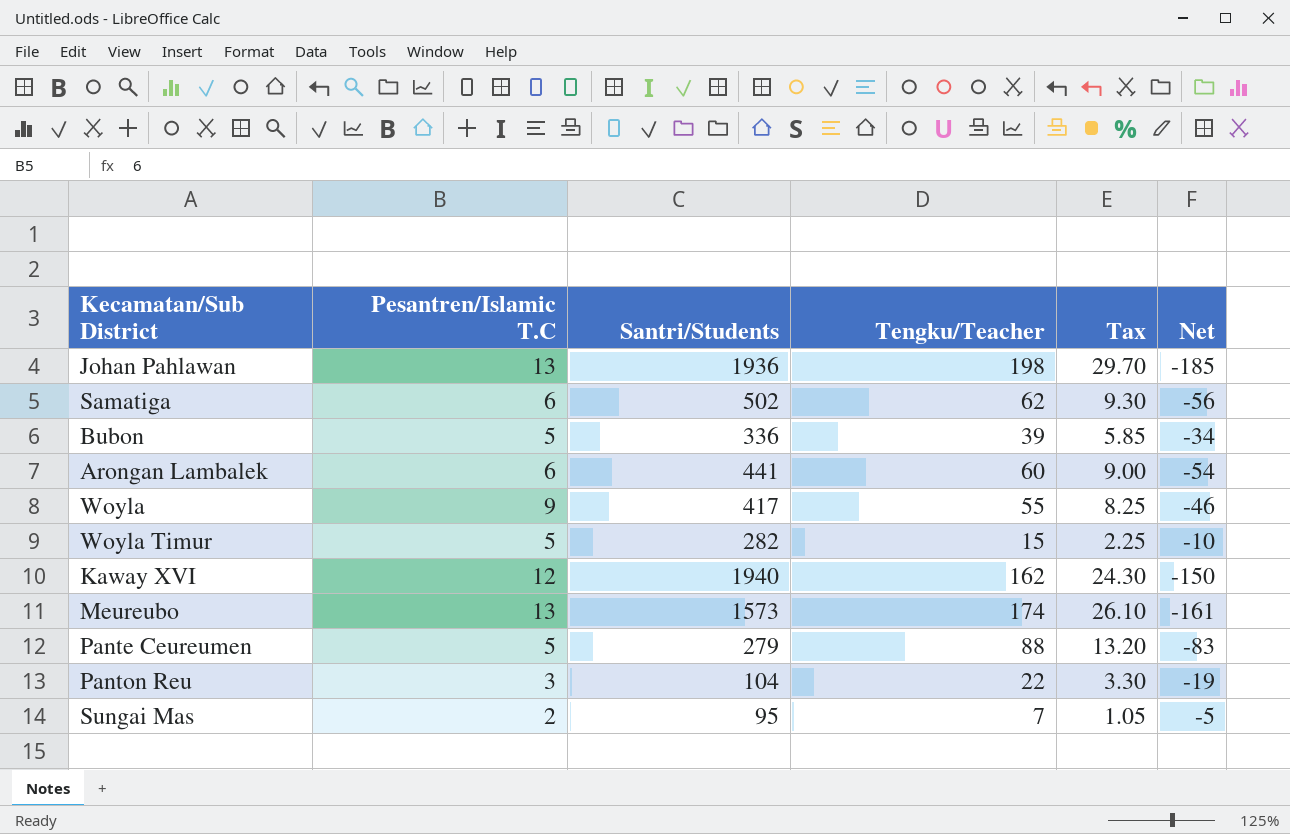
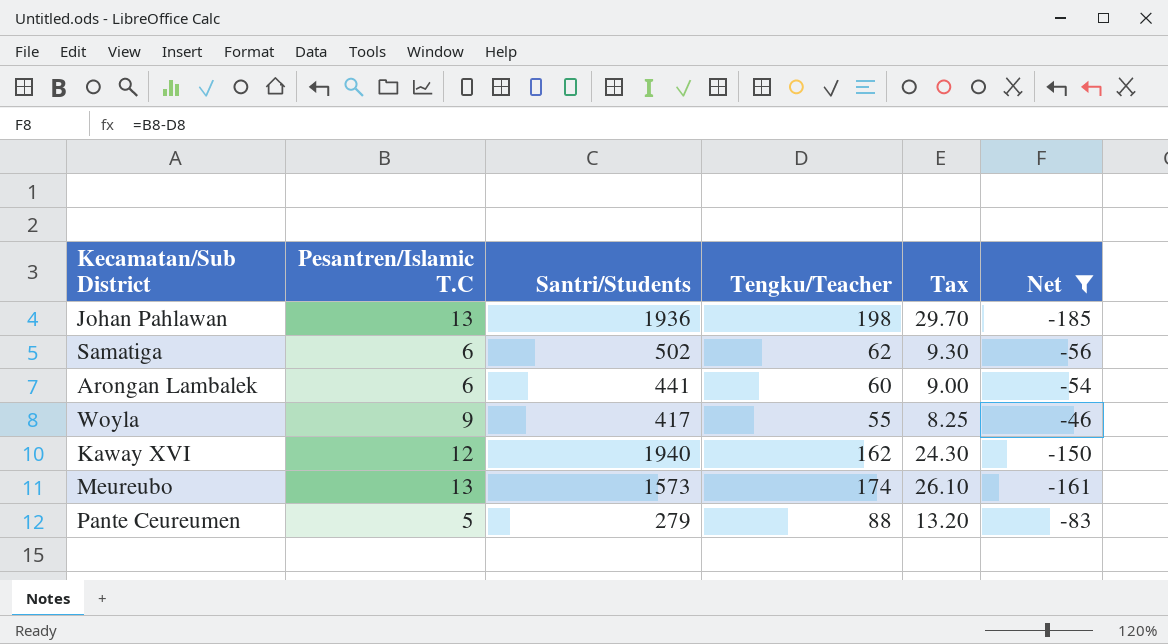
filter: none -> Net <= -46

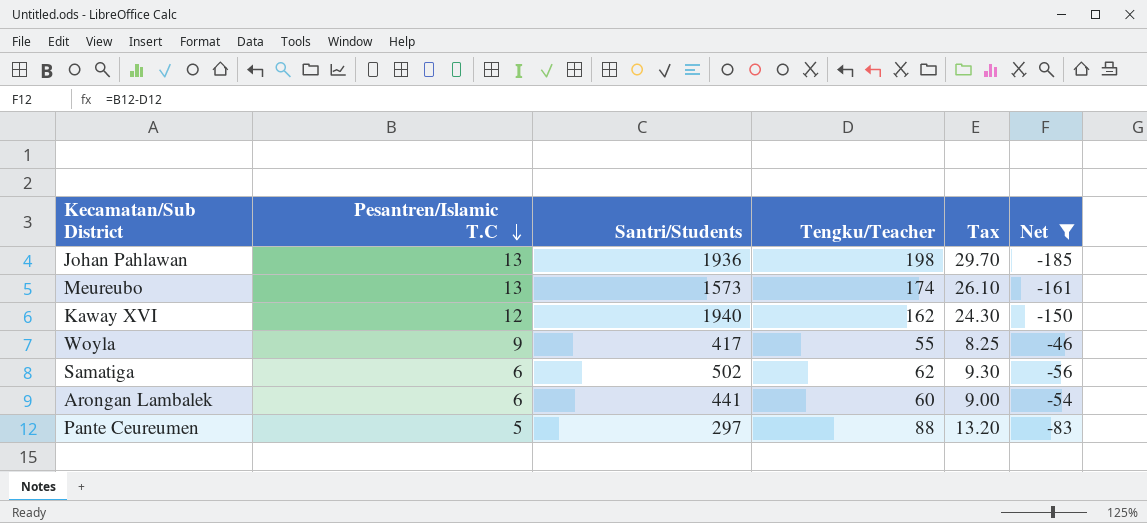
row order: none -> Pesantren/Islamic T.C descending
Pante Ceureumen | Santri/Students: 279 -> 297

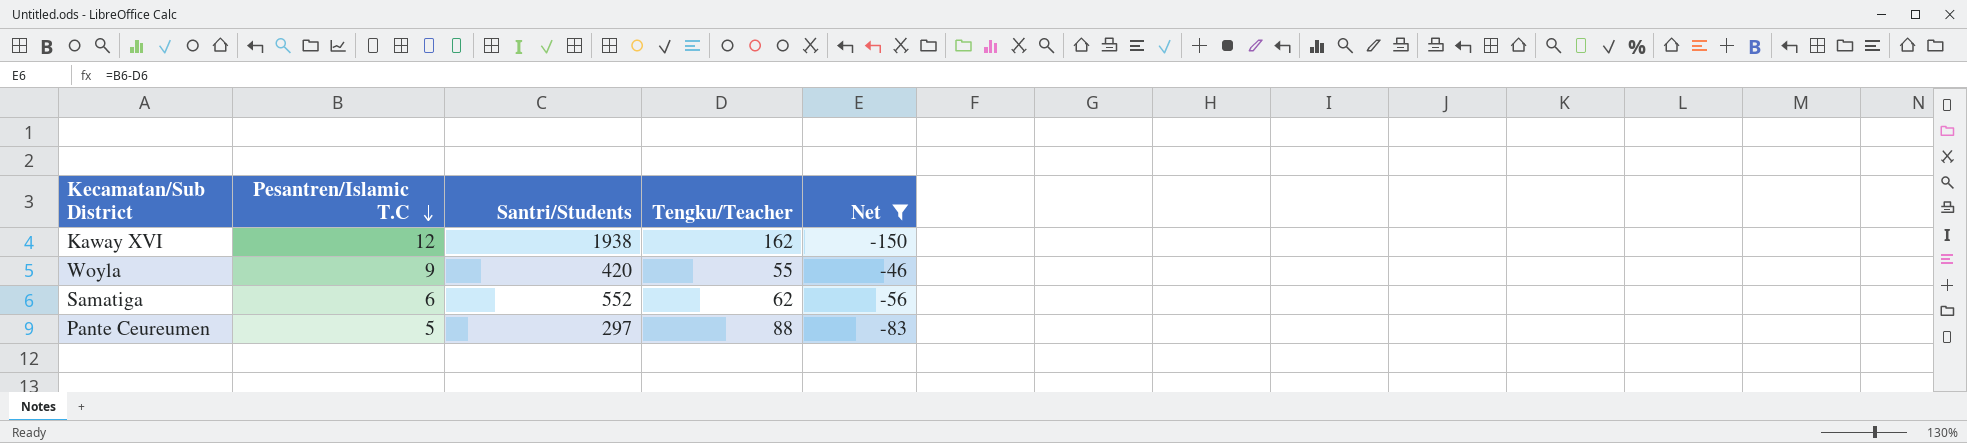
column Tax | formula: [Tengku/Teacher] * 0.15 -> none
row Johan Pahlawan: 13 | 1936 | 198 | 29.70 | -185 -> none
row Meureubo: 13 | 1573 | 174 | 26.10 | -161 -> none
row Arongan Lambalek: 6 | 441 | 60 | 9.00 | -54 -> none
Kaway XVI | Santri/Students: 1940 -> 1938
Woyla | Santri/Students: 417 -> 420
Samatiga | Santri/Students: 502 -> 552

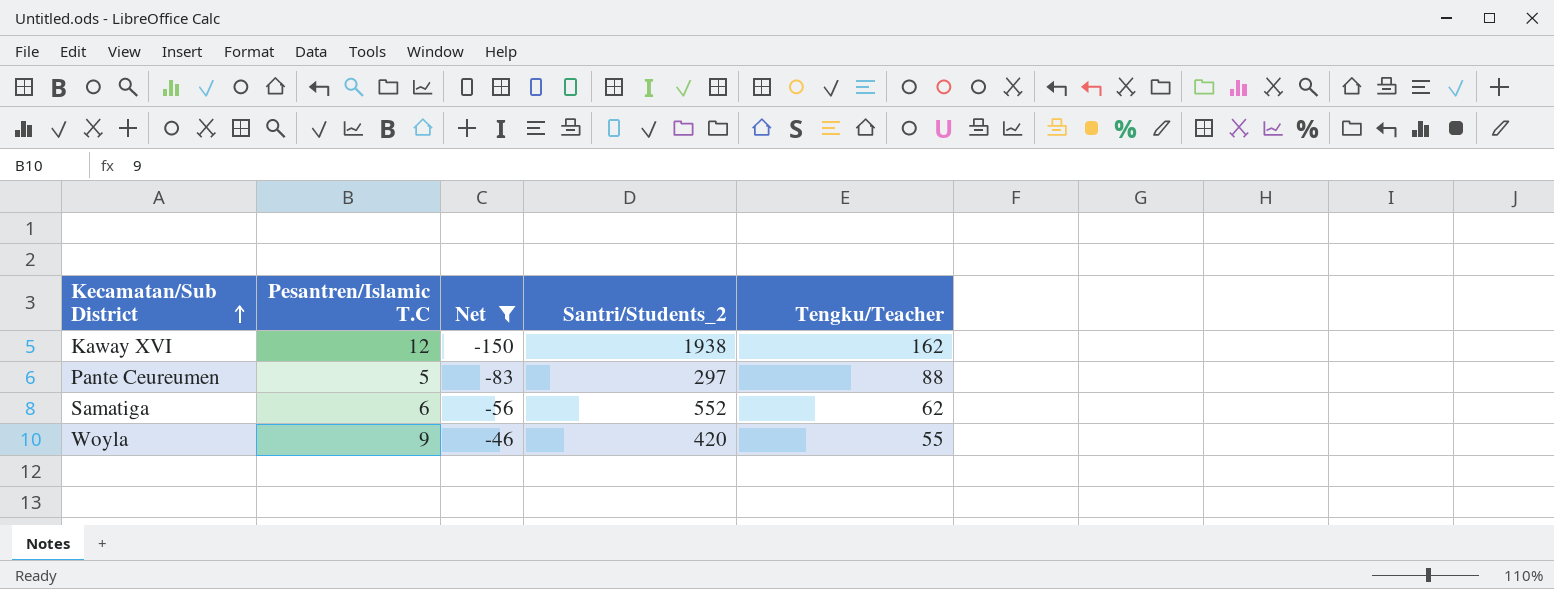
row order: Pesantren/Islamic T.C descending -> Kecamatan/Sub District ascending
column Net | position: 5 -> 3
column name: Santri/Students -> Santri/Students_2

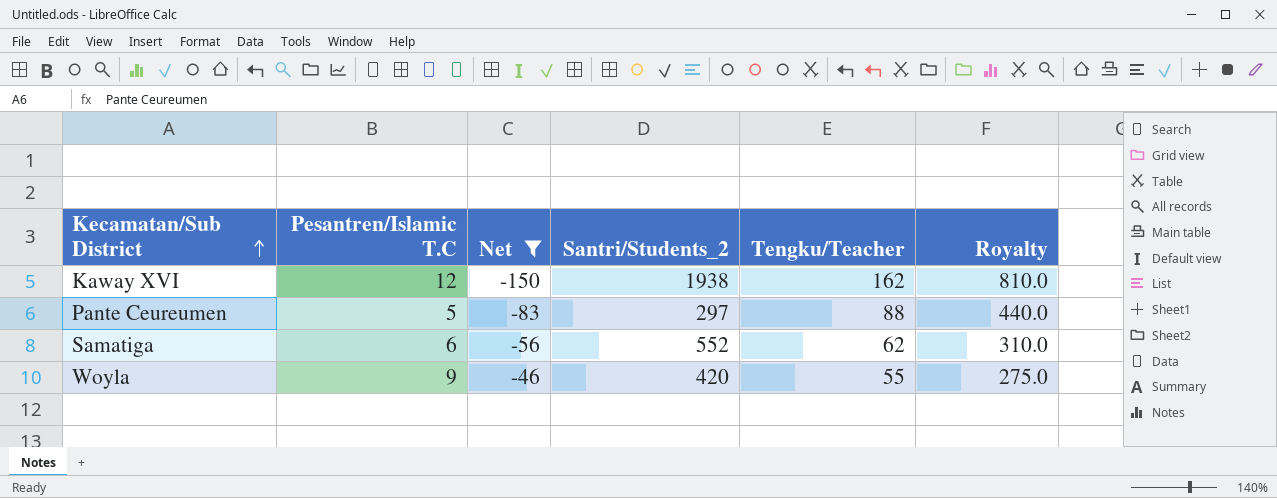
column Royalty | formula: none -> [Tengku/Teacher] * 5

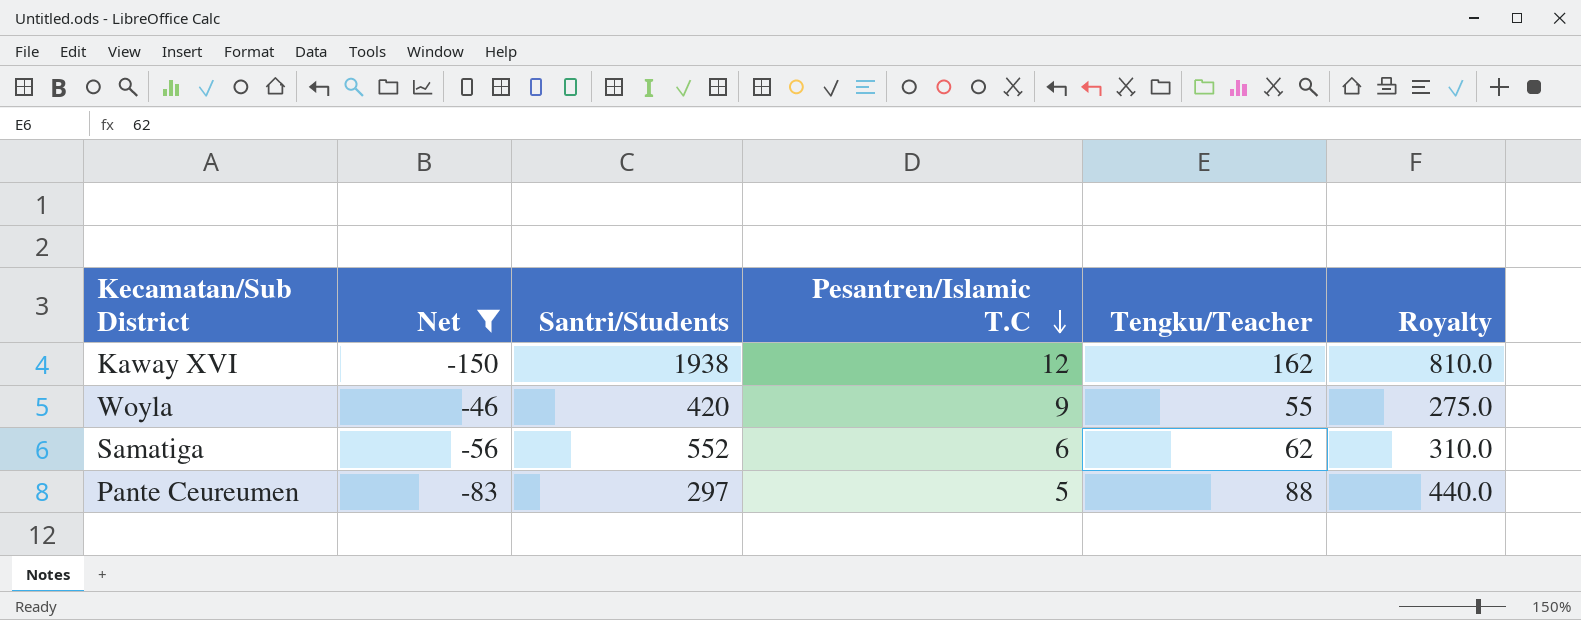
row order: Kecamatan/Sub District ascending -> Pesantren/Islamic T.C descending
column name: Santri/Students_2 -> Santri/Students
column Pesantren/Islamic T.C | position: 2 -> 4

